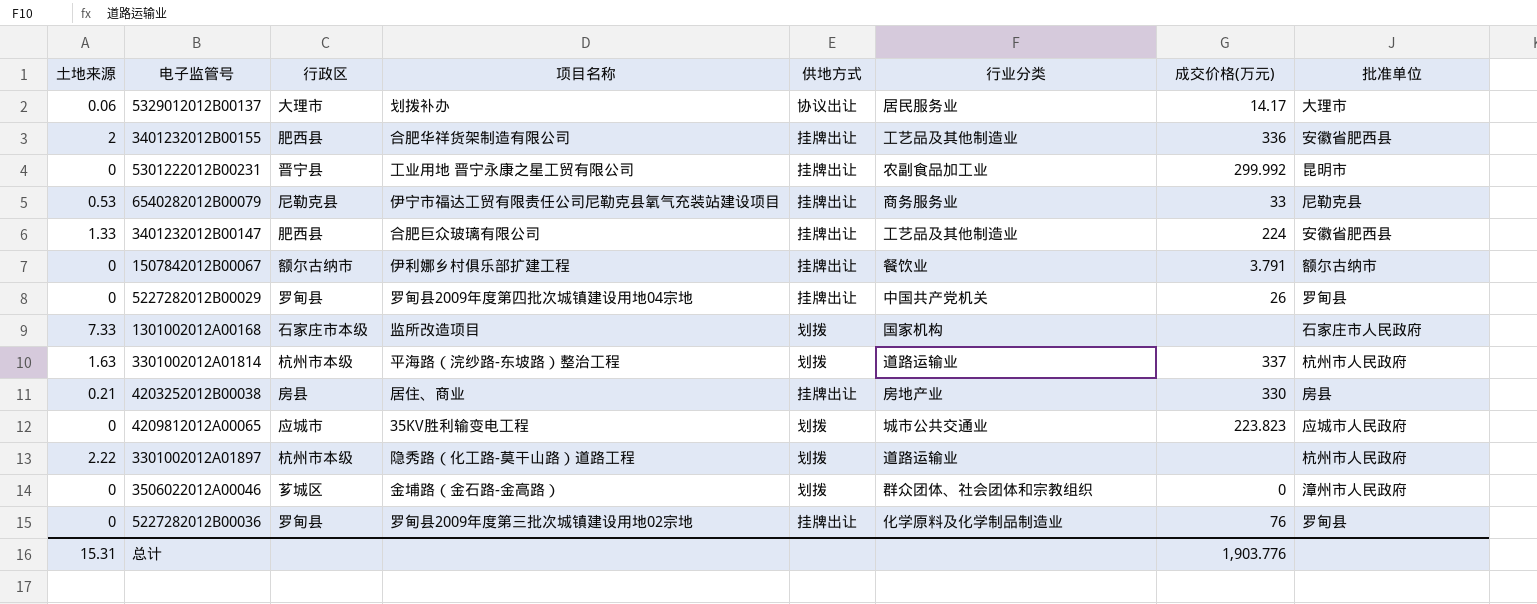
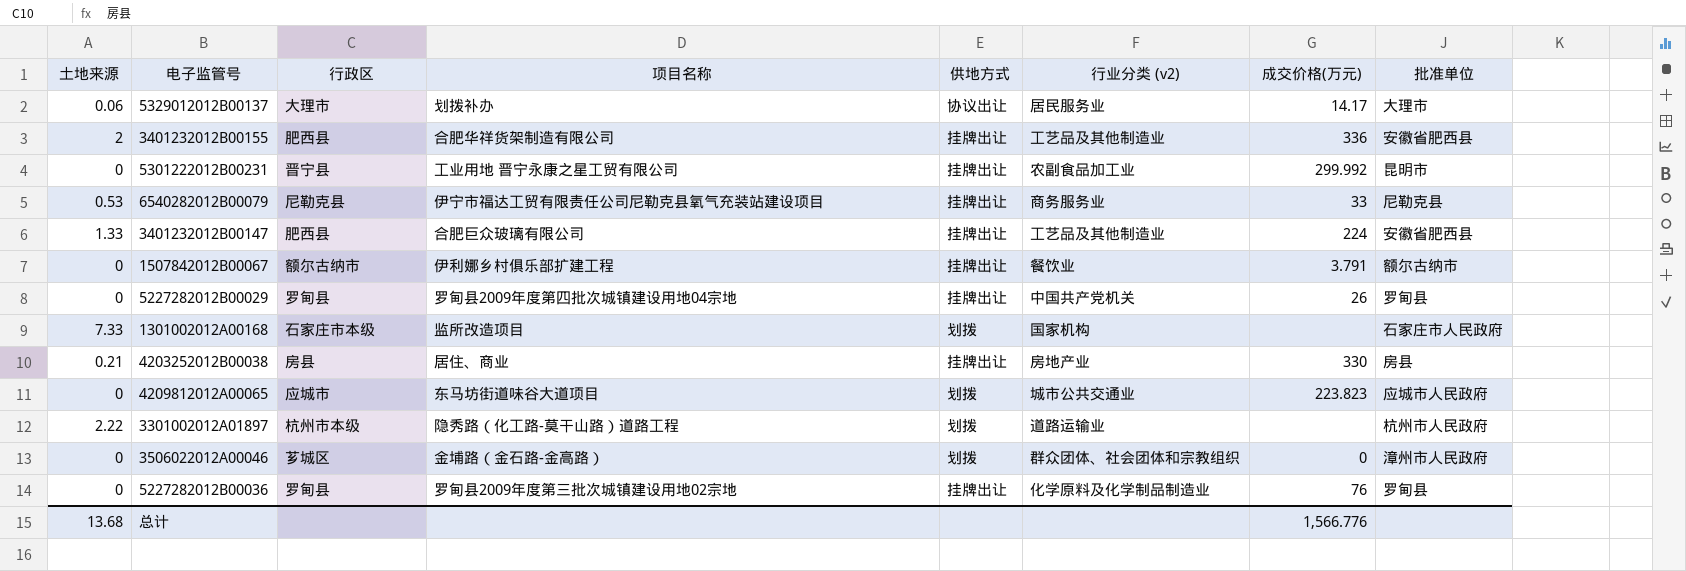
column name: 行业分类 -> 行业分类 (v2)
row 3301002012A01814: 1.63 | 杭州市本级 | 平海路（浣纱路-东坡路）整治工程 | 划拨 | 道路运输业 | 337 | 杭州市人民政府 -> none
4209812012A00065 | 项目名称: 35KV胜利输变电工程 -> 东马坊街道味谷大道项目
总计 | 土地来源: 15.31 -> 13.68
总计 | 成交价格(万元): 1,903.776 -> 1,566.776

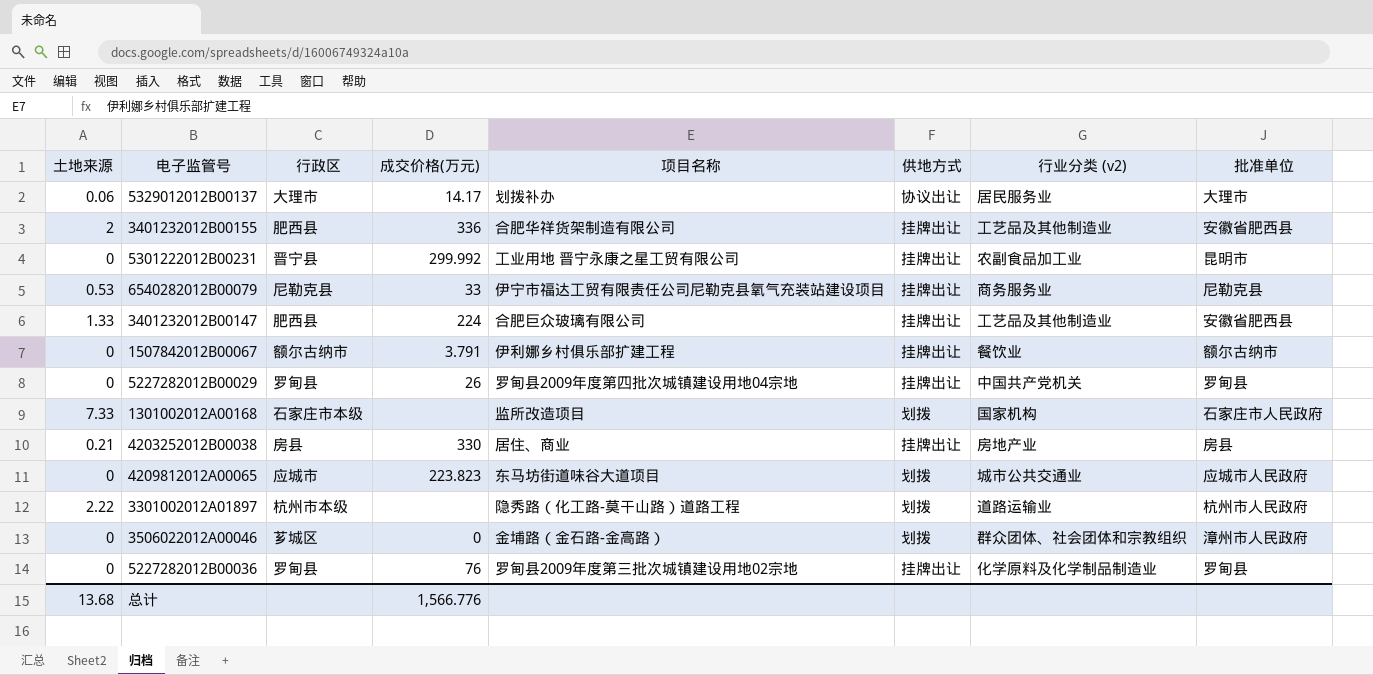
column 成交价格(万元) | position: 7 -> 4

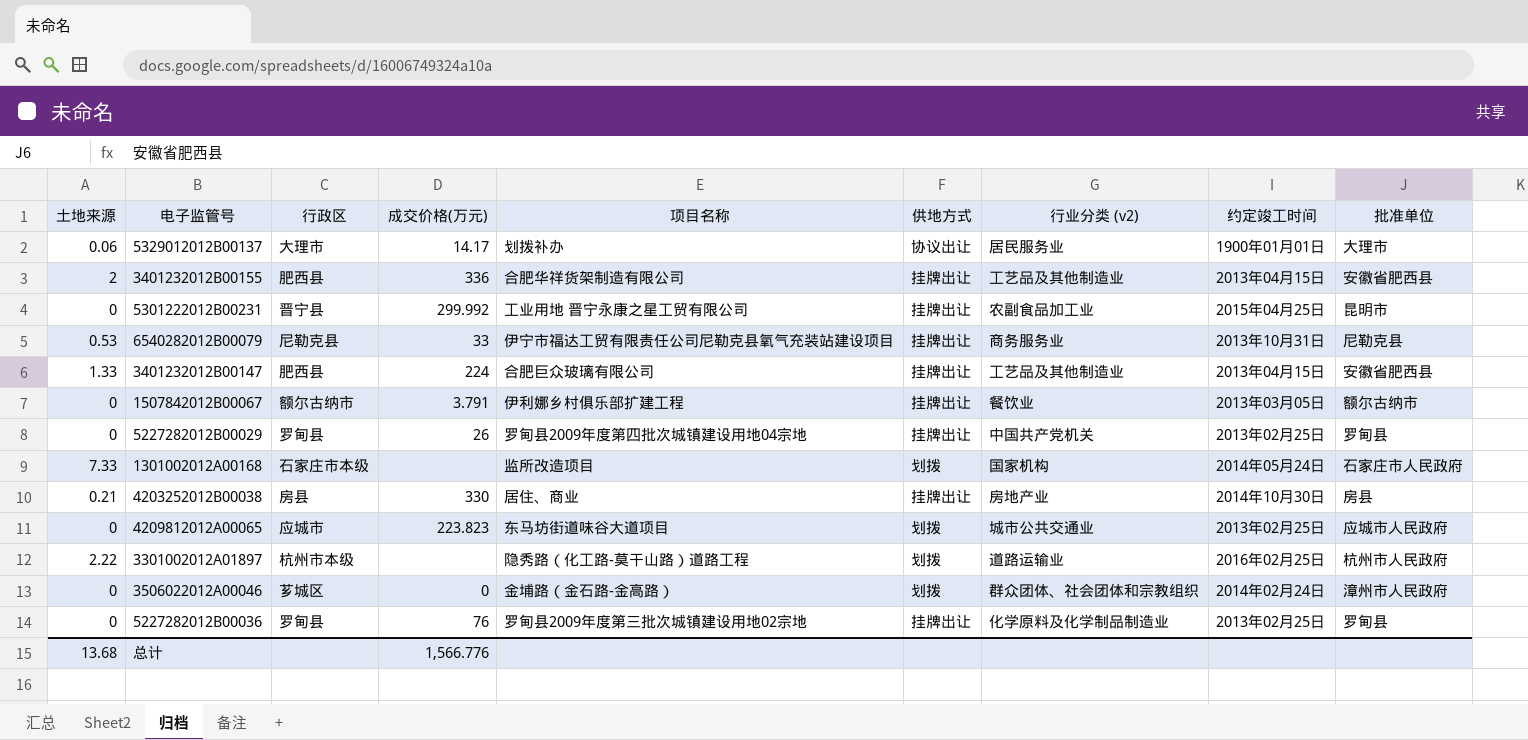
column 约定竣工时间 | position: none -> 8

